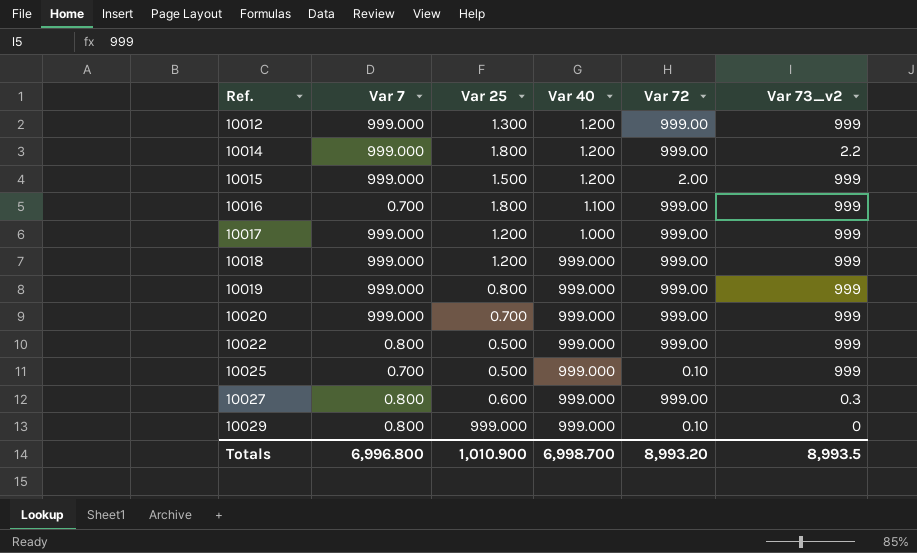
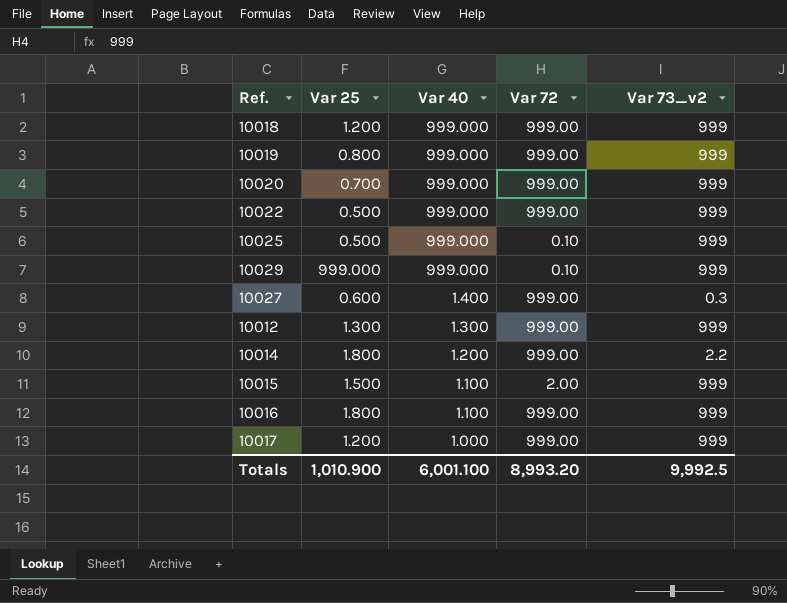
row order: Ref. ascending -> Var 40 descending
column Var 7 | position: 2 -> none
10029 | Var 73_v2: 0 -> 999
10027 | Var 40: 999.000 -> 1.400
10012 | Var 40: 1.200 -> 1.300
10015 | Var 40: 1.200 -> 1.100
Totals | Var 40: 6,998.700 -> 6,001.100
Totals | Var 73_v2: 8,993.5 -> 9,992.5

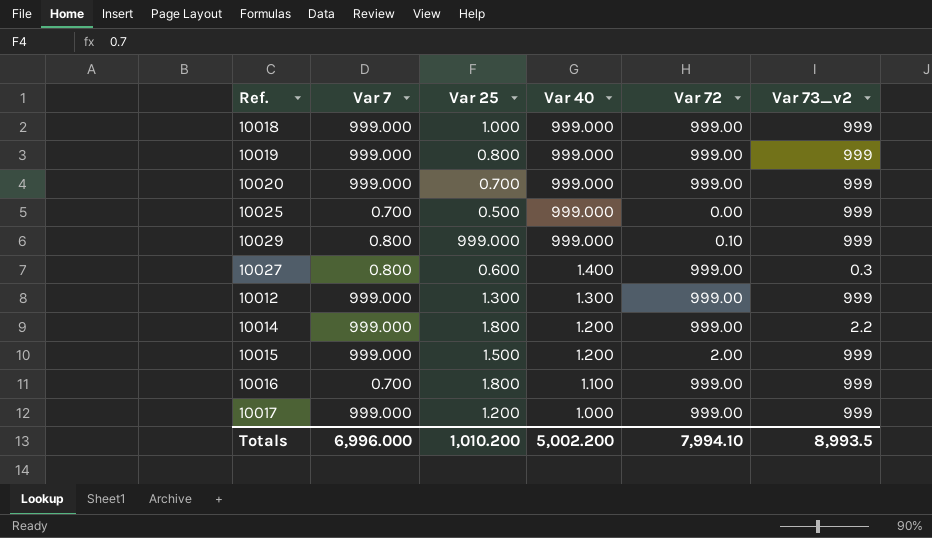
column Var 7 | position: none -> 2
row 10022: 0.500 | 999.000 | 999.00 | 999 -> none
10018 | Var 25: 1.200 -> 1.000
10025 | Var 72: 0.10 -> 0.00
10015 | Var 40: 1.100 -> 1.200
Totals | Var 25: 1,010.900 -> 1,010.200
Totals | Var 40: 6,001.100 -> 5,002.200
Totals | Var 72: 8,993.20 -> 7,994.10
Totals | Var 73_v2: 9,992.5 -> 8,993.5

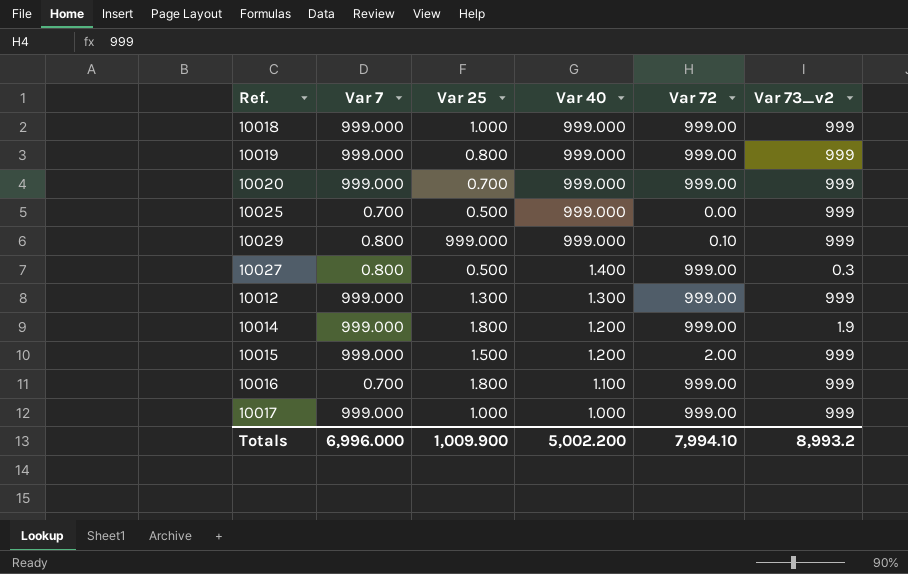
10027 | Var 25: 0.600 -> 0.500
10014 | Var 73_v2: 2.2 -> 1.9
10017 | Var 25: 1.200 -> 1.000
Totals | Var 25: 1,010.200 -> 1,009.900
Totals | Var 73_v2: 8,993.5 -> 8,993.2

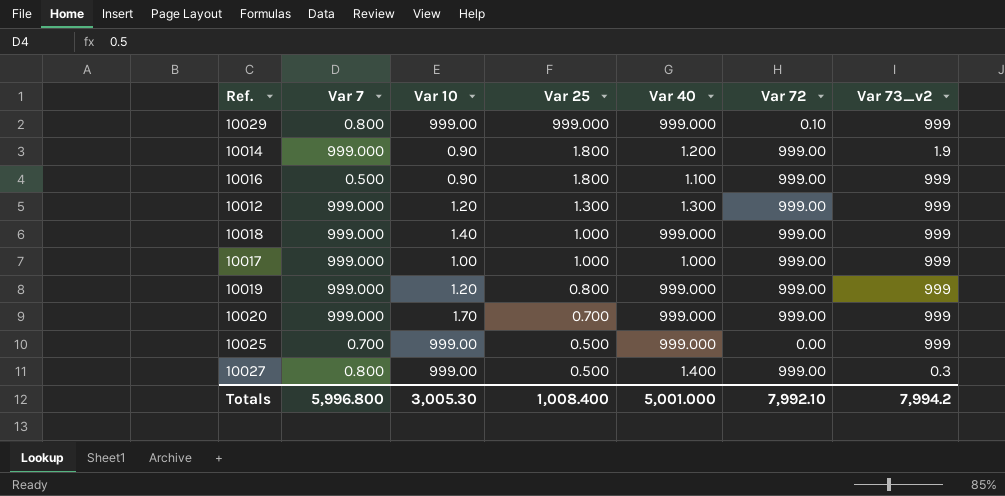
row order: Var 40 descending -> Var 25 descending
column Var 10 | position: none -> 3
row 10015: 999.000 | 1.500 | 1.200 | 2.00 | 999 -> none
10016 | Var 7: 0.700 -> 0.500
Totals | Var 7: 6,996.000 -> 5,996.800
Totals | Var 25: 1,009.900 -> 1,008.400
Totals | Var 40: 5,002.200 -> 5,001.000
Totals | Var 72: 7,994.10 -> 7,992.10
Totals | Var 73_v2: 8,993.2 -> 7,994.2

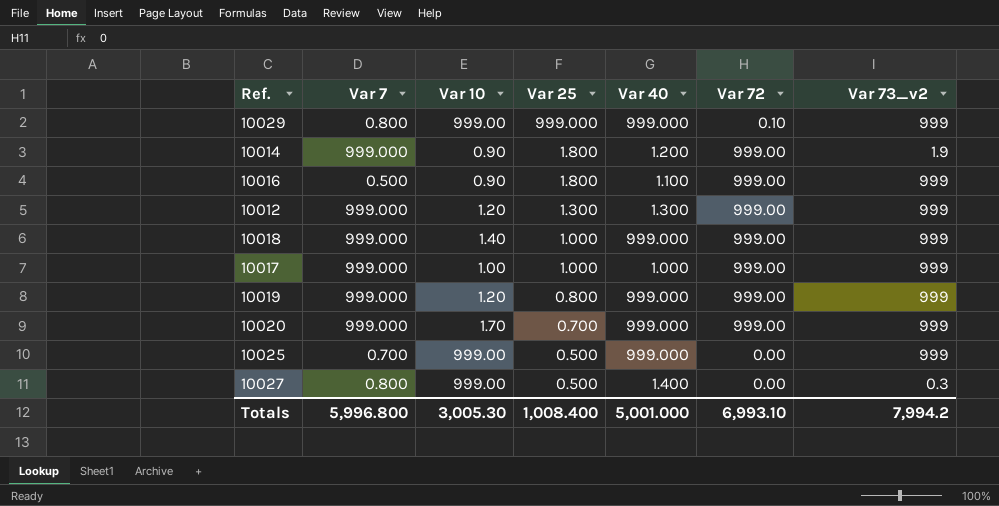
10027 | Var 72: 999.00 -> 0.00
Totals | Var 72: 7,992.10 -> 6,993.10

